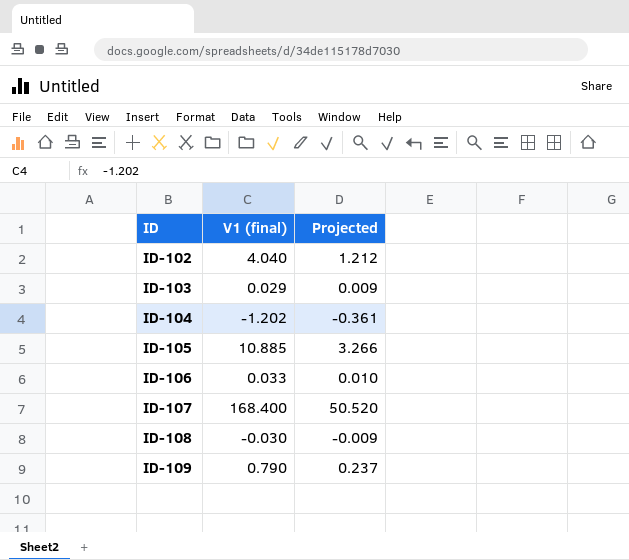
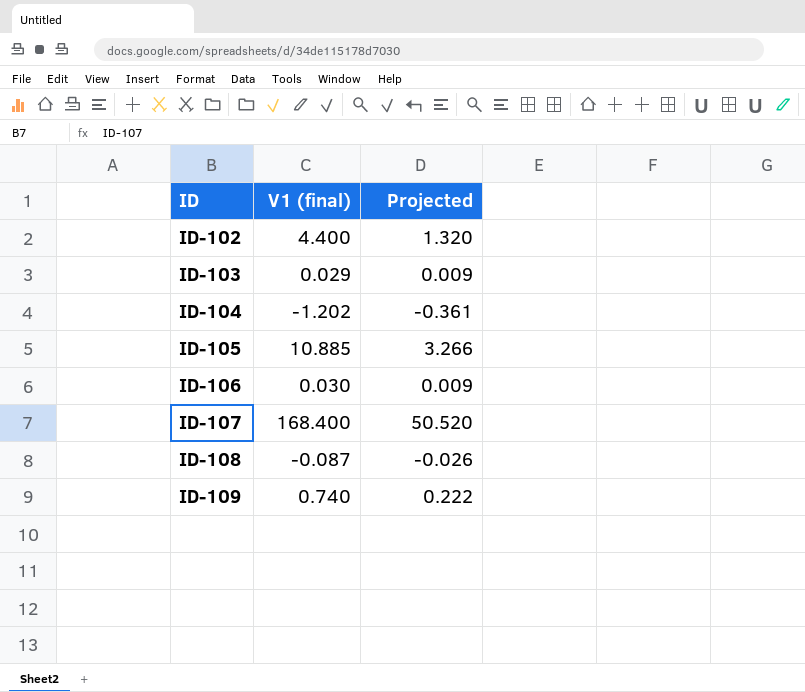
ID-102 | V1 (final): 4.040 -> 4.400
ID-102 | Projected: 1.212 -> 1.320
ID-106 | V1 (final): 0.033 -> 0.030
ID-106 | Projected: 0.010 -> 0.009
ID-108 | V1 (final): -0.030 -> -0.087
ID-108 | Projected: -0.009 -> -0.026
ID-109 | V1 (final): 0.790 -> 0.740
ID-109 | Projected: 0.237 -> 0.222

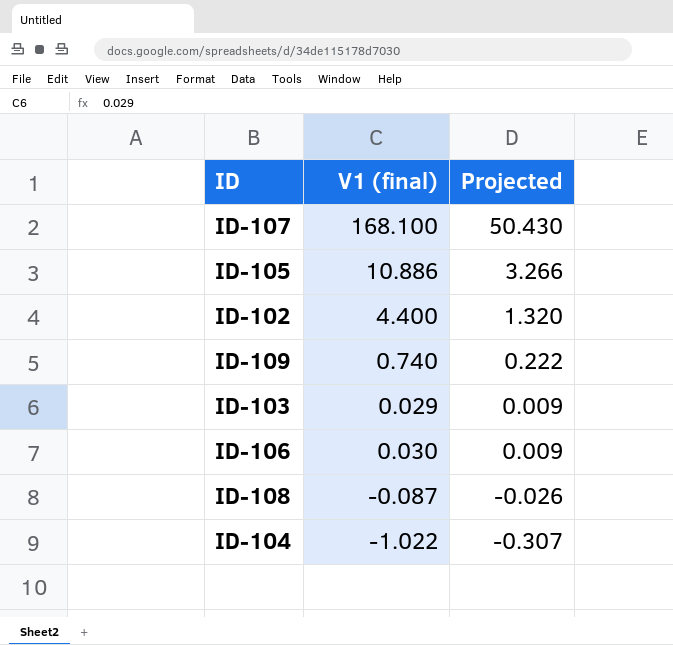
row order: ID ascending -> Projected descending
ID-107 | V1 (final): 168.400 -> 168.100
ID-107 | Projected: 50.520 -> 50.430
ID-105 | V1 (final): 10.885 -> 10.886
ID-104 | V1 (final): -1.202 -> -1.022
ID-104 | Projected: -0.361 -> -0.307

